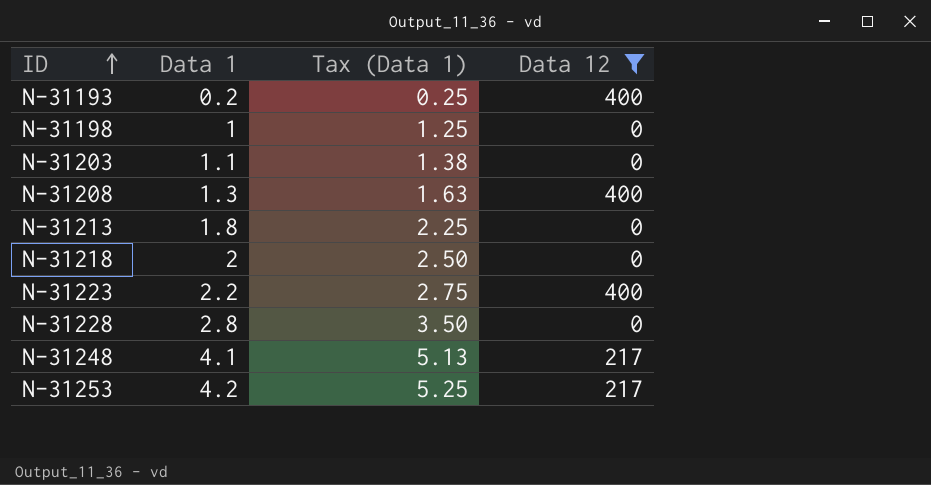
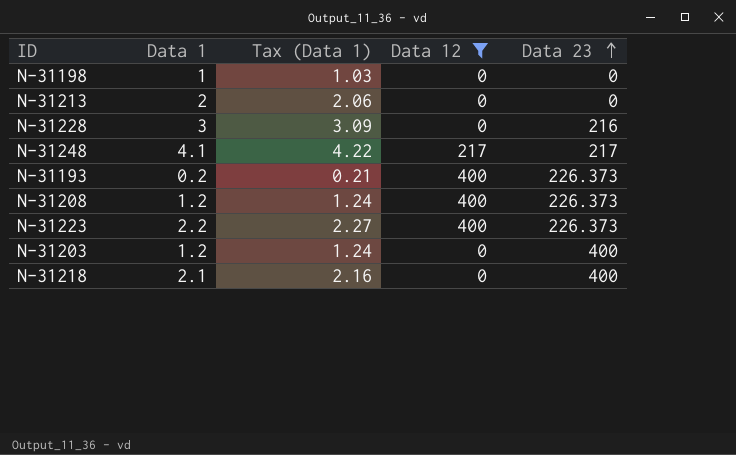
row order: ID ascending -> Data 23 ascending
column Tax (Data 1) | formula: [Data 1] * 1.25 -> [Data 1] * 1.03
column Data 23 | position: none -> 5
row N-31253: 4.2 | 5.25 | 217 -> none
N-31213 | Data 1: 1.8 -> 2
N-31228 | Data 1: 2.8 -> 3
N-31208 | Data 1: 1.3 -> 1.2
N-31203 | Data 1: 1.1 -> 1.2
N-31218 | Data 1: 2 -> 2.1

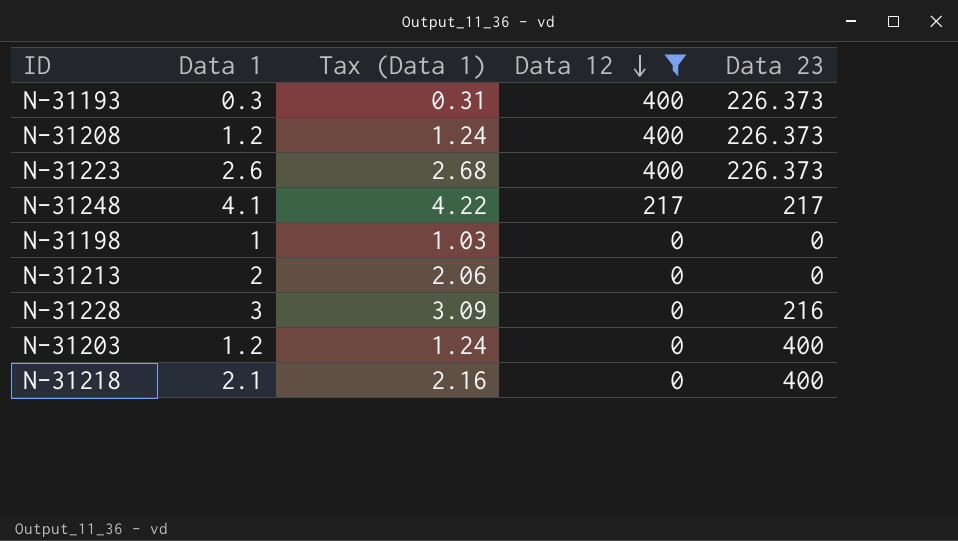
row order: Data 23 ascending -> Data 12 descending
N-31193 | Data 1: 0.2 -> 0.3
N-31193 | Tax (Data 1): 0.21 -> 0.31
N-31223 | Data 1: 2.2 -> 2.6
N-31223 | Tax (Data 1): 2.27 -> 2.68

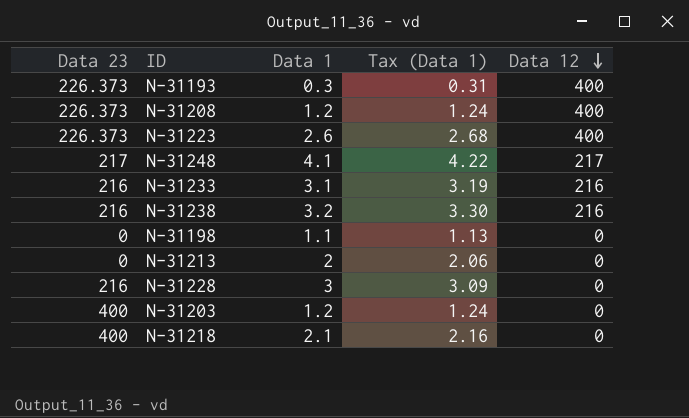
filter: Data 12 != 216 -> none
column Data 23 | position: 5 -> 1
N-31198 | Data 1: 1 -> 1.1
N-31198 | Tax (Data 1): 1.03 -> 1.13

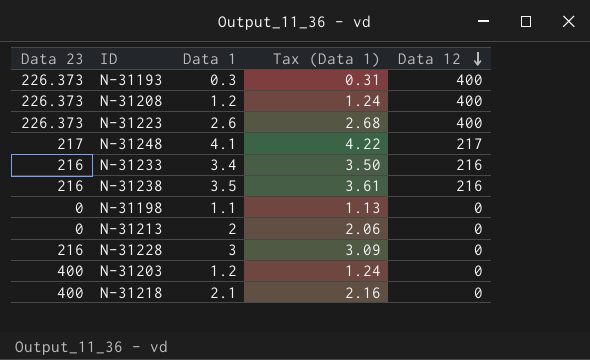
N-31233 | Data 1: 3.1 -> 3.4
N-31233 | Tax (Data 1): 3.19 -> 3.50
N-31238 | Data 1: 3.2 -> 3.5
N-31238 | Tax (Data 1): 3.30 -> 3.61

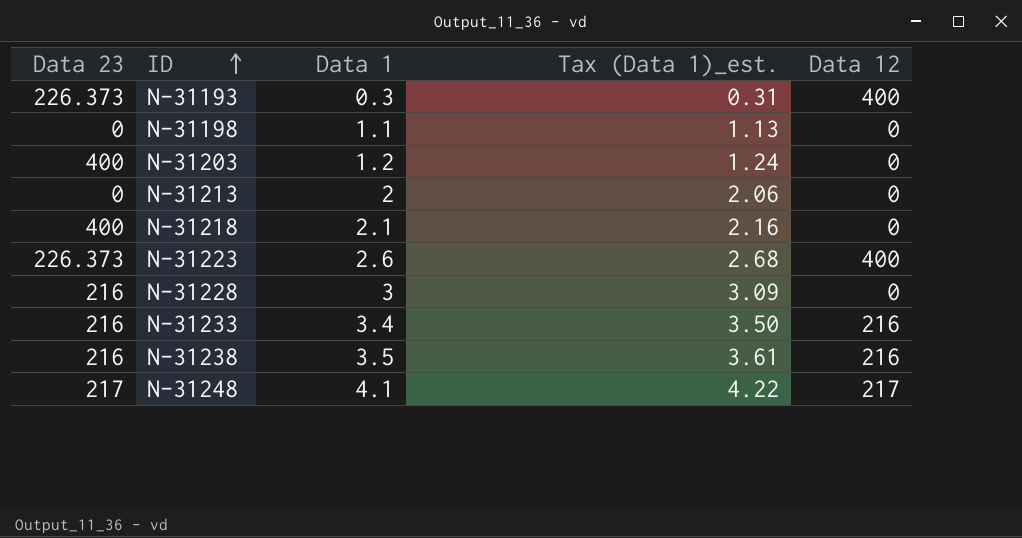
row order: Data 12 descending -> ID ascending
column name: Tax (Data 1) -> Tax (Data 1)_est.
row N-31208: 226.373 | 1.2 | 1.24 | 400 -> none

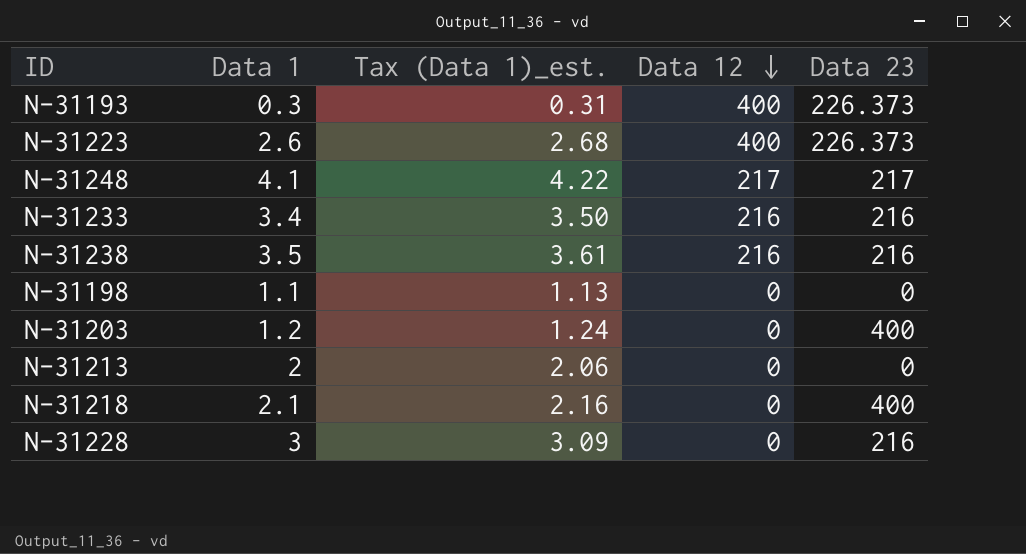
row order: ID ascending -> Data 12 descending
column Data 23 | position: 1 -> 5

